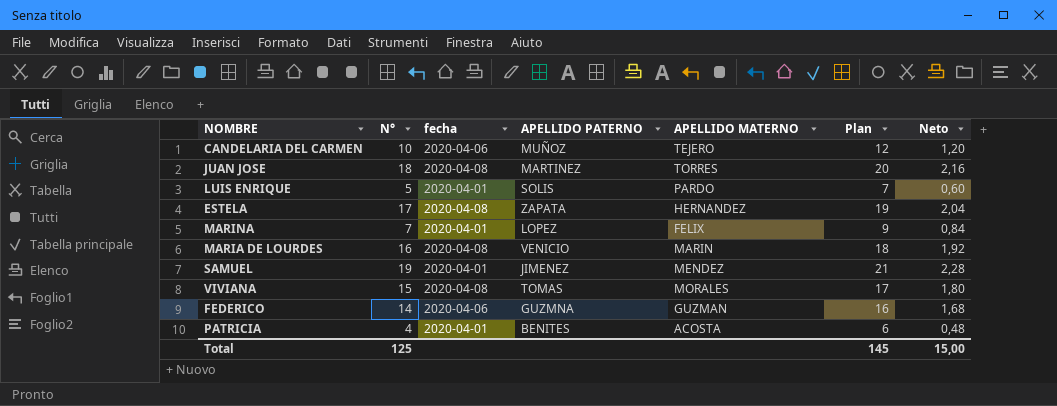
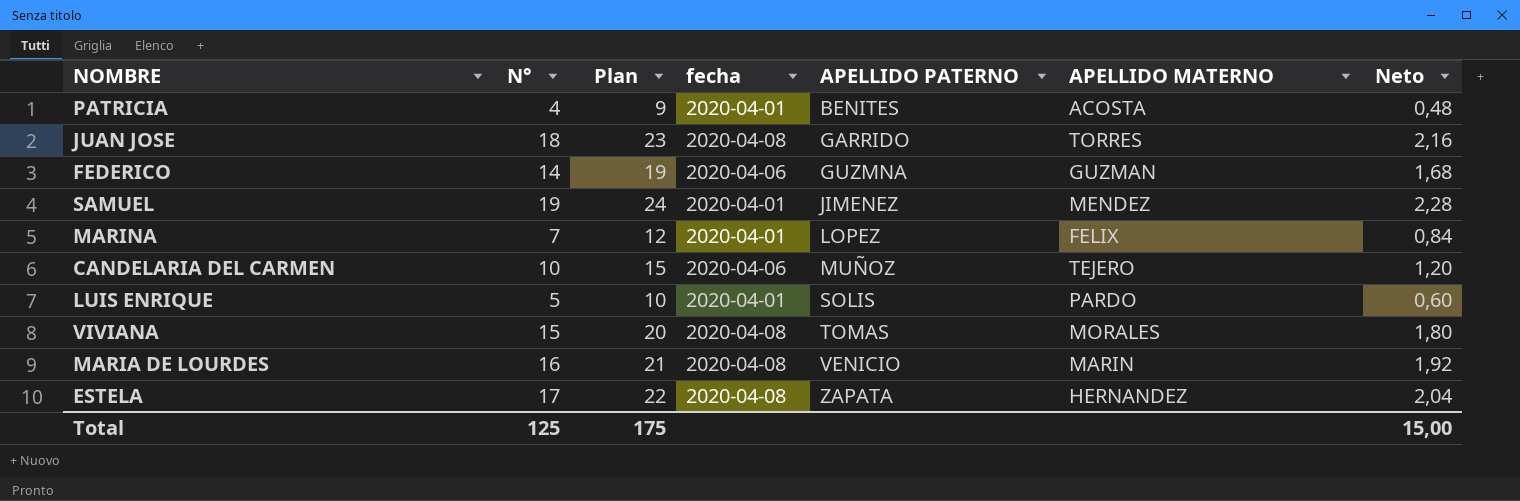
row order: none -> APELLIDO PATERNO ascending
column Plan | formula: [N°] + 2 -> [N°] + 5
column Plan | position: 6 -> 3
JUAN JOSE | APELLIDO PATERNO: MARTINEZ -> GARRIDO
Total | Plan: 145 -> 175

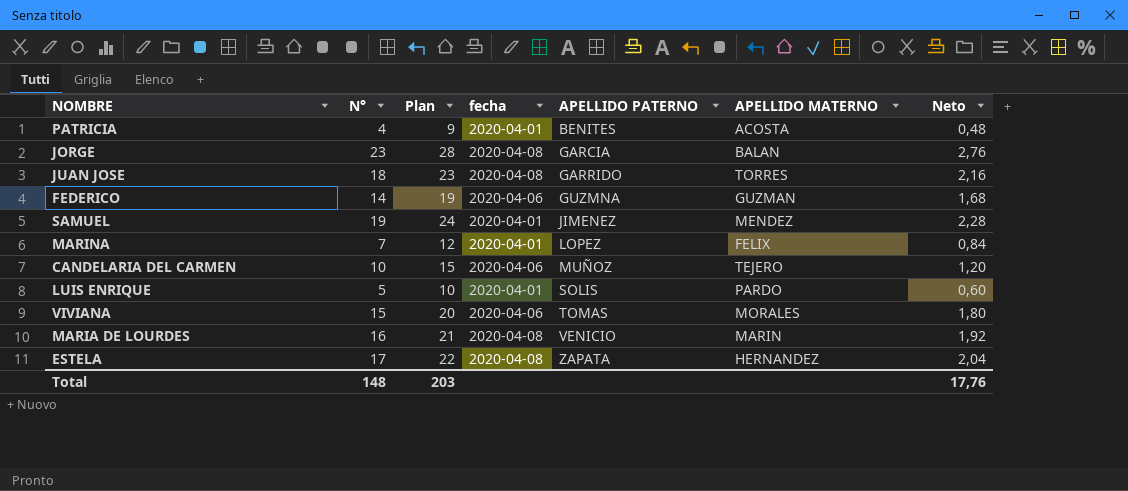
row JORGE: none -> 23 | 28 | 2020-04-08 | GARCIA | BALAN | 2,76
VIVIANA | fecha: 2020-04-08 -> 2020-04-06
Total | N°: 125 -> 148
Total | Plan: 175 -> 203
Total | Neto: 15,00 -> 17,76

